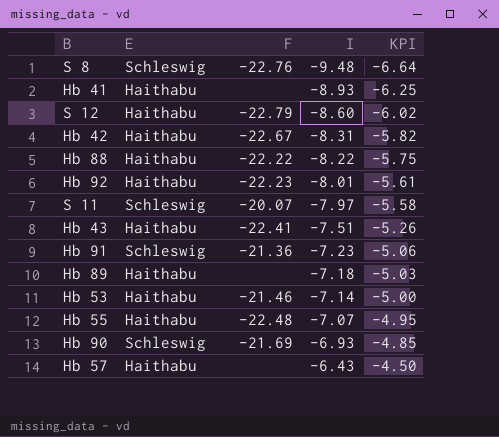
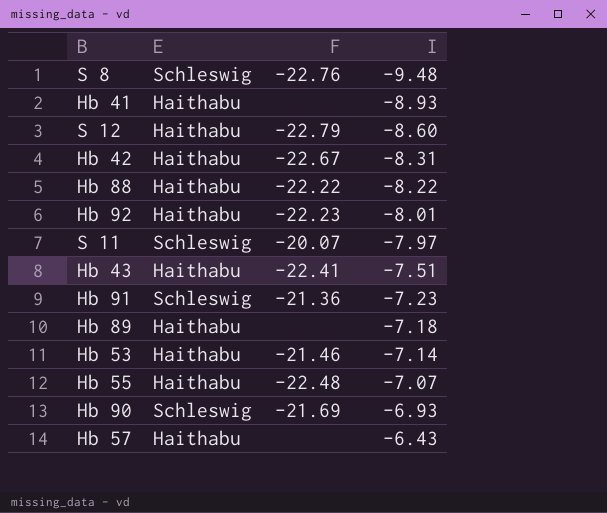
column KPI | formula: [I] * 0.7 -> none

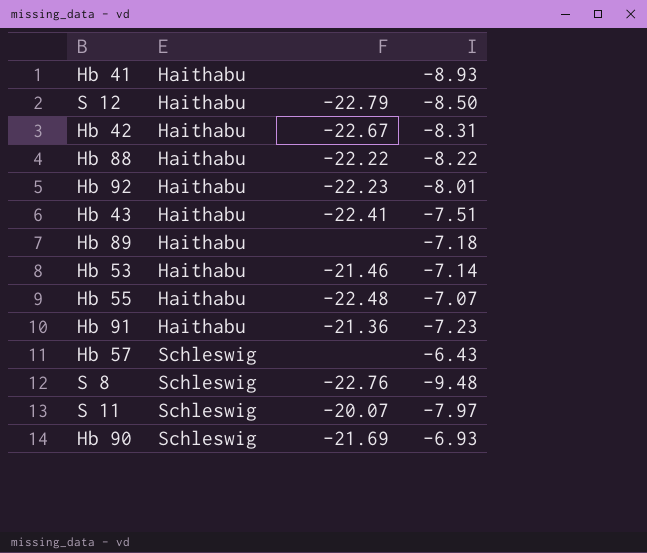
row order: I ascending -> E ascending
S 12 | I: -8.60 -> -8.50
Hb 91 | E: Schleswig -> Haithabu
Hb 57 | E: Haithabu -> Schleswig

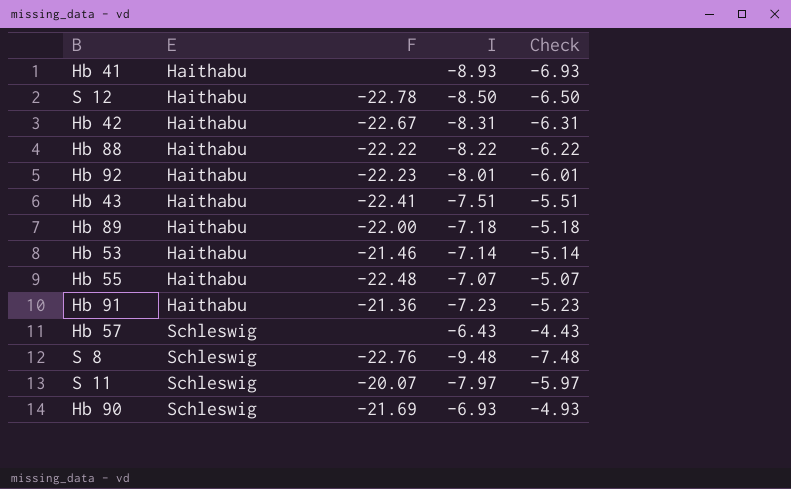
column Check | formula: none -> [I] + 2
S 12 | F: -22.79 -> -22.78
Hb 89 | F: none -> -22.00

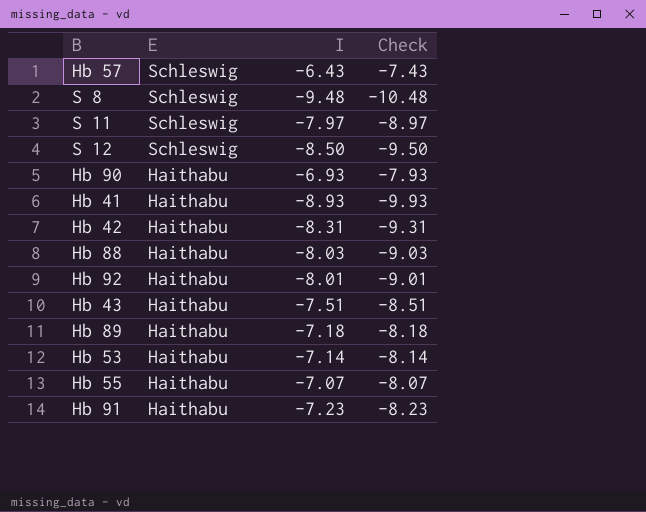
row order: E ascending -> E descending
column F | position: 3 -> none
column Check | formula: [I] + 2 -> [I] - 1
S 12 | E: Haithabu -> Schleswig
Hb 90 | E: Schleswig -> Haithabu
Hb 88 | I: -8.22 -> -8.03

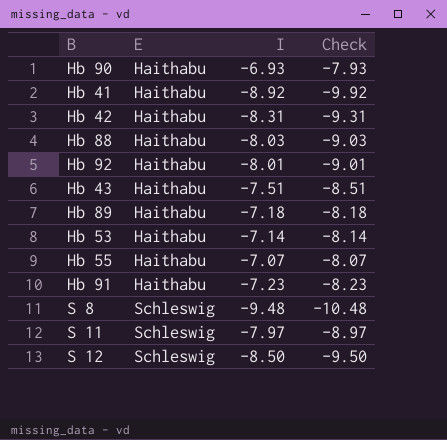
row order: E descending -> E ascending
row Hb 57: Schleswig | -6.43 | -7.43 -> none
Hb 41 | I: -8.93 -> -8.92
Hb 41 | Check: -9.93 -> -9.92

